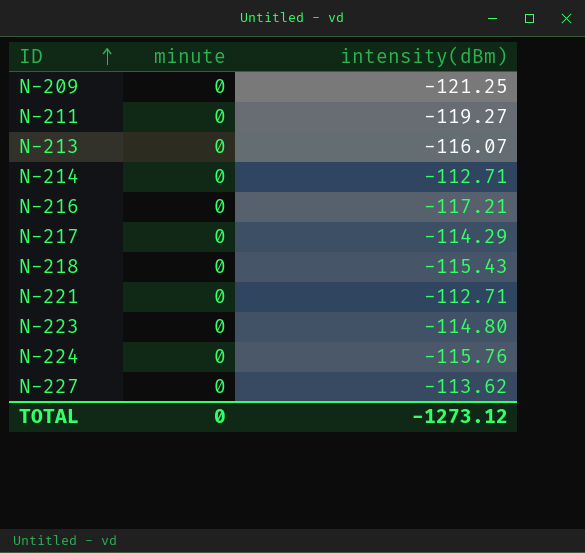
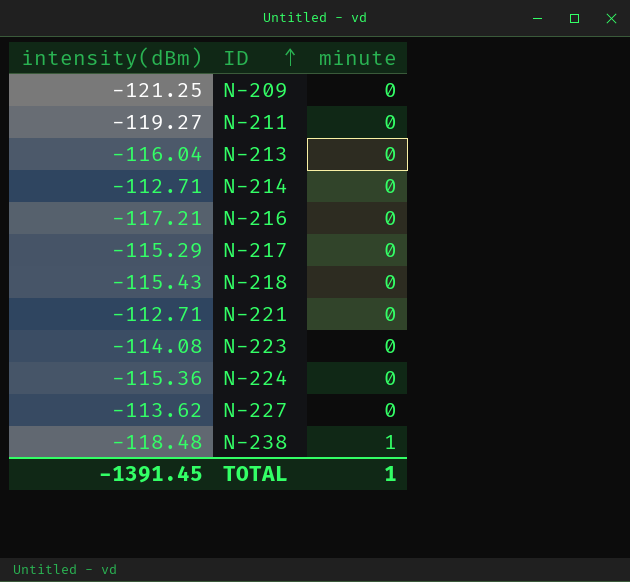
column intensity(dBm) | position: 3 -> 1
N-213 | intensity(dBm): -116.07 -> -116.04
N-217 | intensity(dBm): -114.29 -> -115.29
N-223 | intensity(dBm): -114.80 -> -114.08
N-224 | intensity(dBm): -115.76 -> -115.36
row N-238: none -> -118.48 | 1
TOTAL | intensity(dBm): -1273.12 -> -1391.45
TOTAL | minute: 0 -> 1

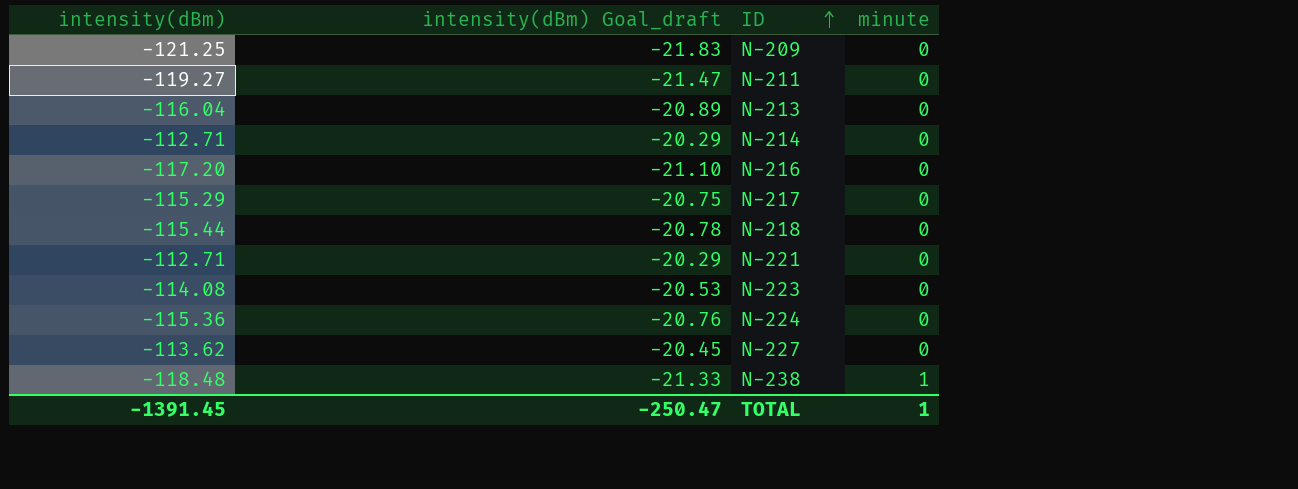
column intensity(dBm) Goal_draft | formula: none -> [intensity(dBm)] * 0.18
N-216 | intensity(dBm): -117.21 -> -117.20
N-218 | intensity(dBm): -115.43 -> -115.44

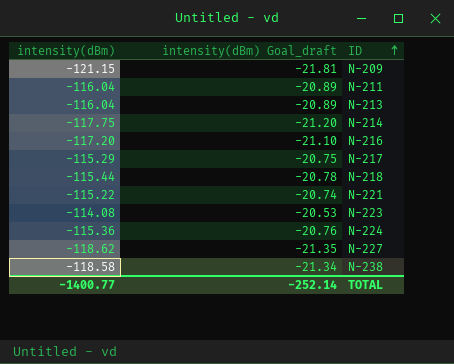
column minute | position: 4 -> none
N-209 | intensity(dBm): -121.25 -> -121.15
N-209 | intensity(dBm) Goal_draft: -21.83 -> -21.81
N-211 | intensity(dBm): -119.27 -> -116.04
N-211 | intensity(dBm) Goal_draft: -21.47 -> -20.89
N-214 | intensity(dBm): -112.71 -> -117.75
N-214 | intensity(dBm) Goal_draft: -20.29 -> -21.20
N-221 | intensity(dBm): -112.71 -> -115.22
N-221 | intensity(dBm) Goal_draft: -20.29 -> -20.74
N-227 | intensity(dBm): -113.62 -> -118.62
N-227 | intensity(dBm) Goal_draft: -20.45 -> -21.35
N-238 | intensity(dBm): -118.48 -> -118.58
N-238 | intensity(dBm) Goal_draft: -21.33 -> -21.34
TOTAL | intensity(dBm): -1391.45 -> -1400.77
TOTAL | intensity(dBm) Goal_draft: -250.47 -> -252.14

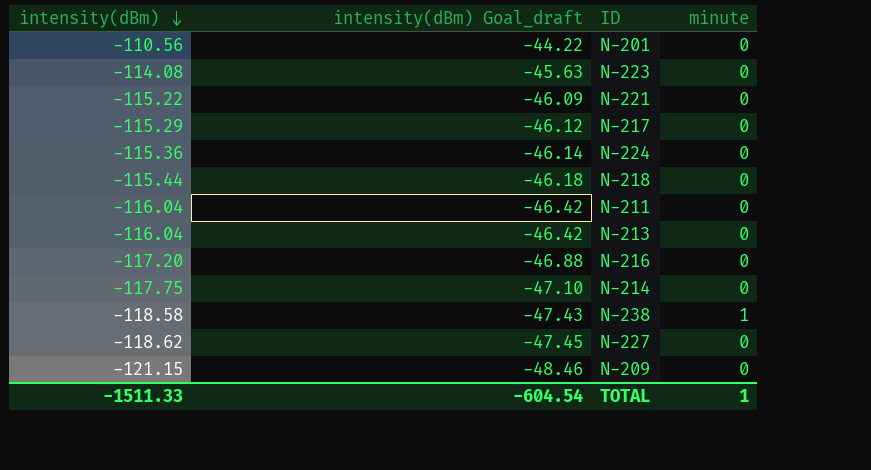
row order: ID ascending -> intensity(dBm) descending
column intensity(dBm) Goal_draft | formula: [intensity(dBm)] * 0.18 -> [intensity(dBm)] * 0.4
column minute | position: none -> 4
row N-201: none -> -110.56 | -44.22 | 0
TOTAL | intensity(dBm): -1400.77 -> -1511.33
TOTAL | intensity(dBm) Goal_draft: -252.14 -> -604.54

